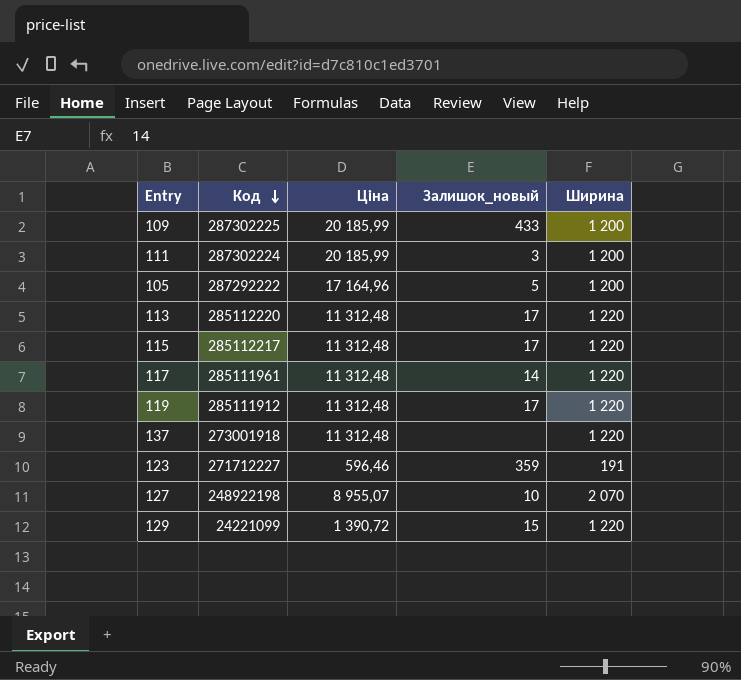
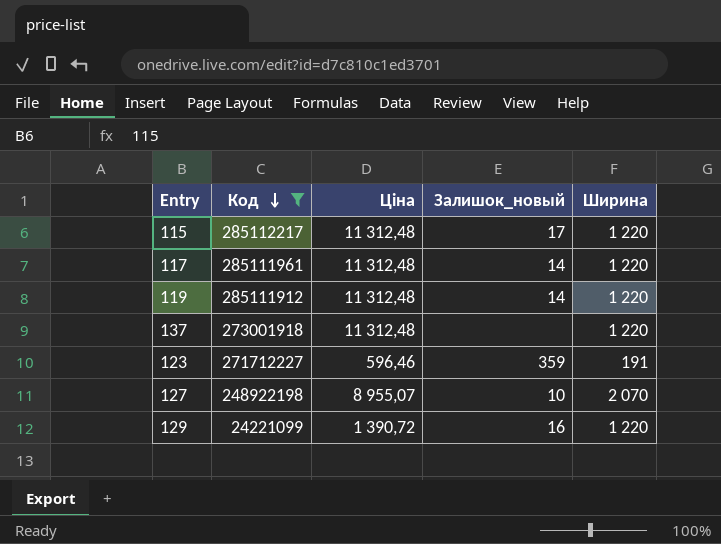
filter: none -> Код <= 285112217
119 | Залишок_новый: 17 -> 14
129 | Залишок_новый: 15 -> 16

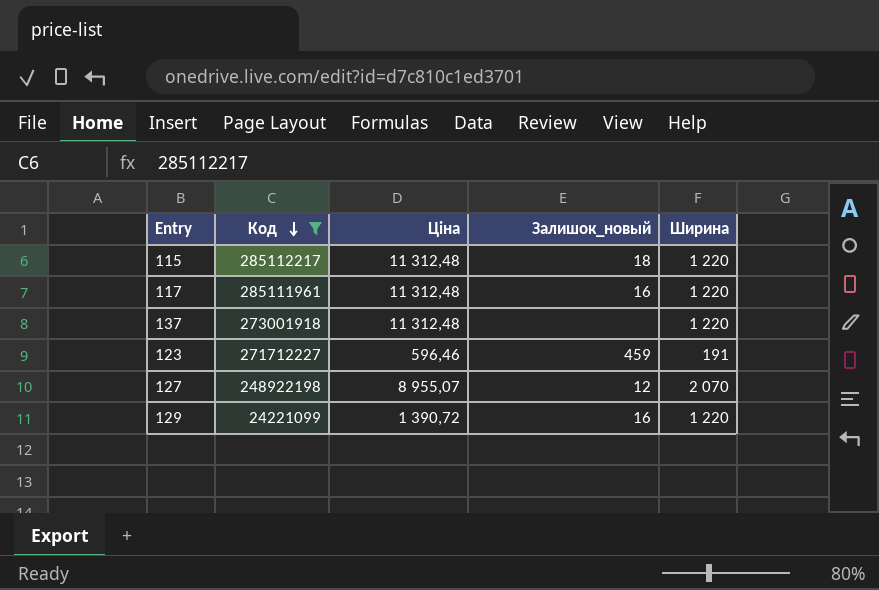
row 119: 285111912 | 11 312,48 | 14 | 1 220 -> none
115 | Залишок_новый: 17 -> 18
117 | Залишок_новый: 14 -> 16
123 | Залишок_новый: 359 -> 459
127 | Залишок_новый: 10 -> 12

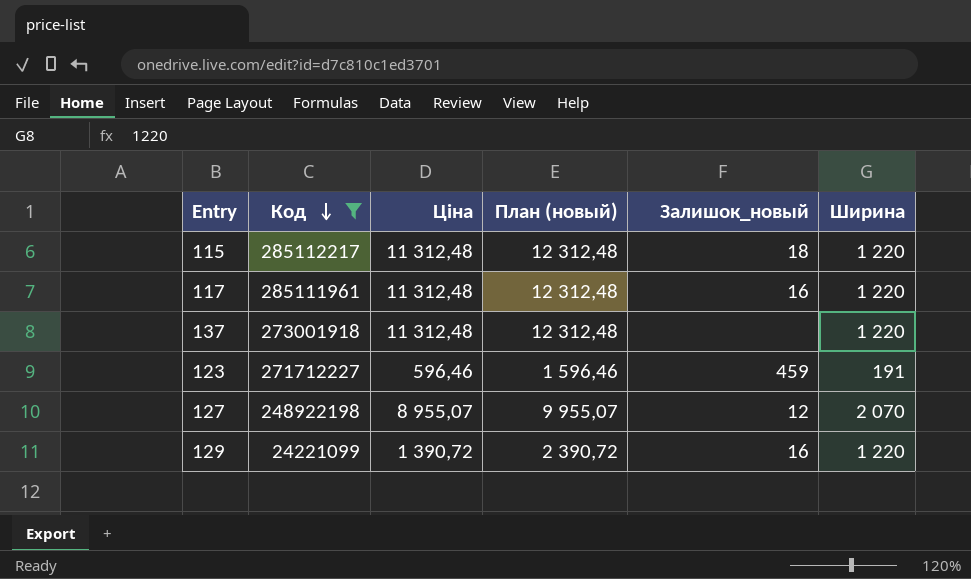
column План (новый) | formula: none -> [Ціна] + 1000

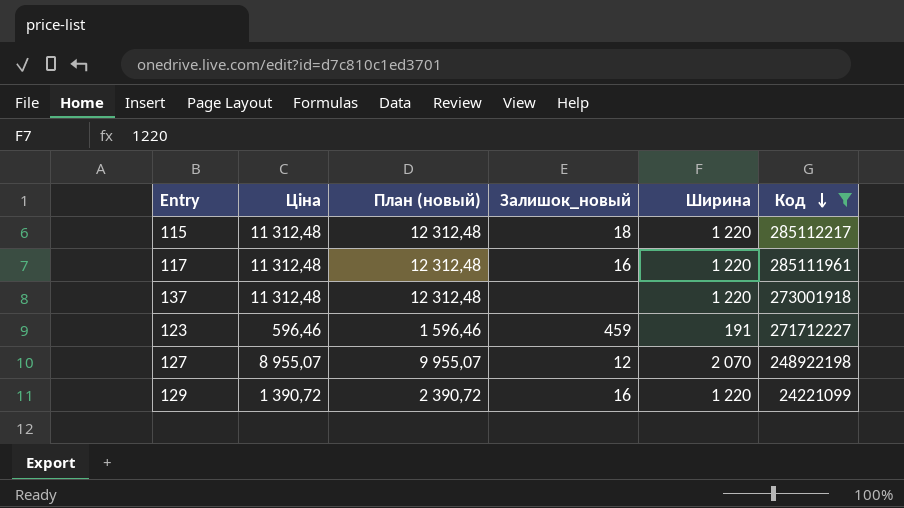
column Код | position: 2 -> 6

